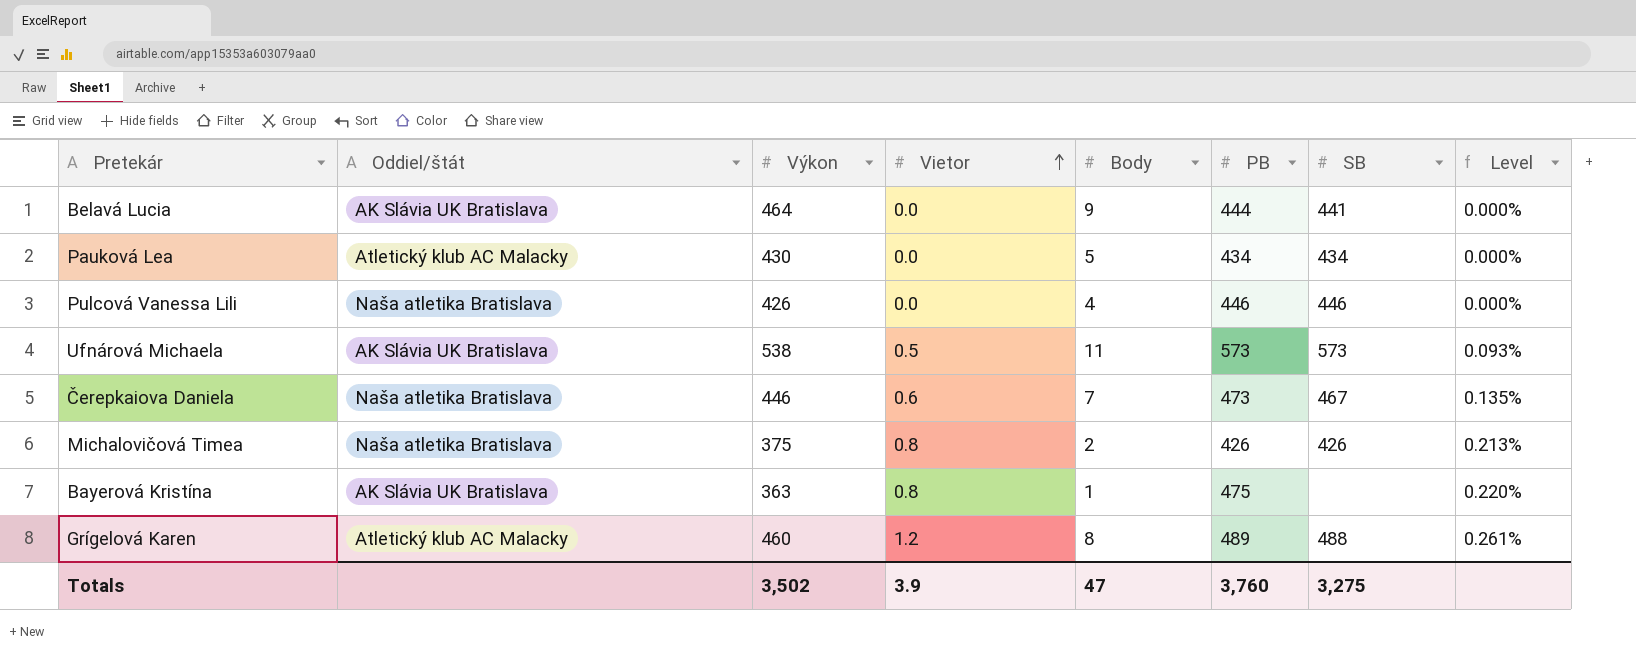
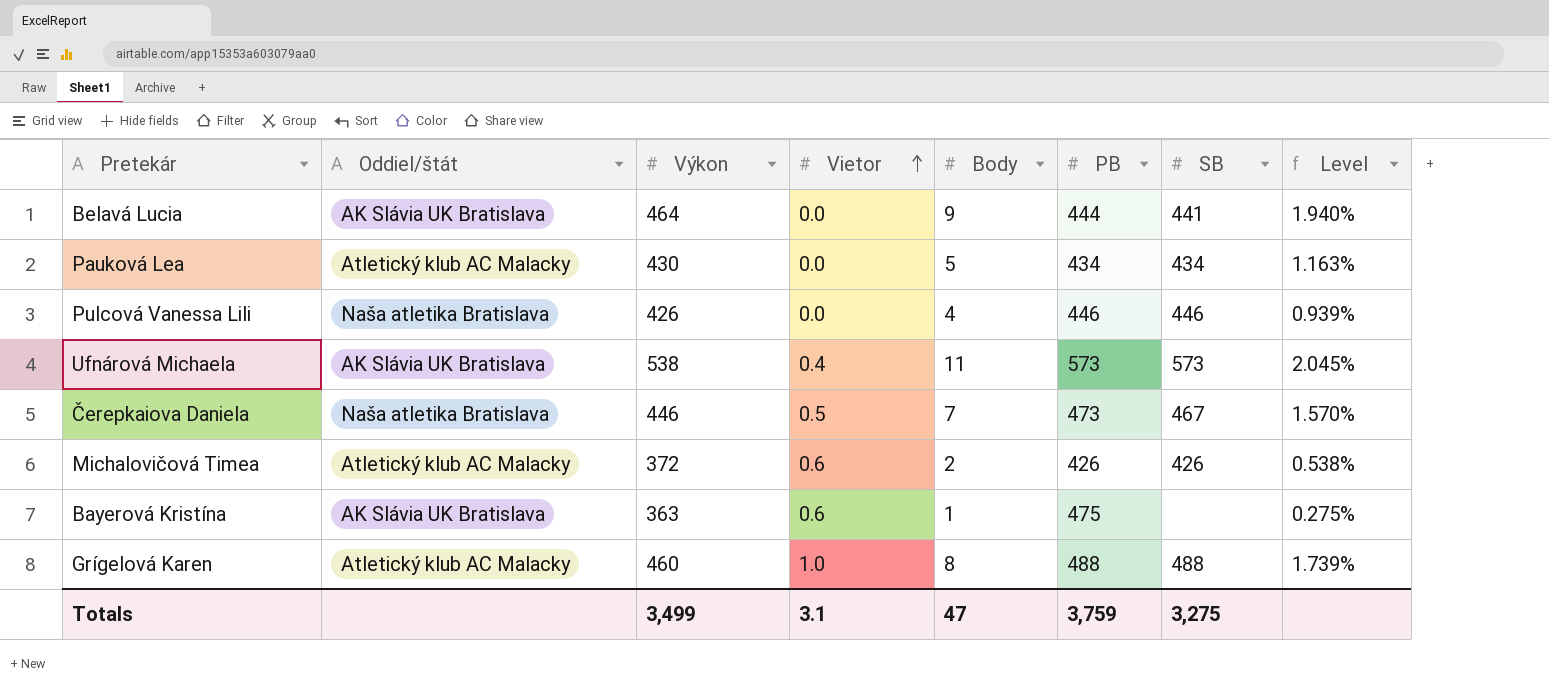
column Level | formula: [Vietor] / [Výkon] -> [Body] / [Výkon]
Ufnárová Michaela | Vietor: 0.5 -> 0.4
Čerepkaiova Daniela | Vietor: 0.6 -> 0.5
Michalovičová Timea | Oddiel/štát: Naša atletika Bratislava -> Atletický klub AC Malacky
Michalovičová Timea | Výkon: 375 -> 372
Michalovičová Timea | Vietor: 0.8 -> 0.6
Bayerová Kristína | Vietor: 0.8 -> 0.6
Grígelová Karen | Vietor: 1.2 -> 1.0
Grígelová Karen | PB: 489 -> 488
Totals | Výkon: 3,502 -> 3,499
Totals | Vietor: 3.9 -> 3.1
Totals | PB: 3,760 -> 3,759

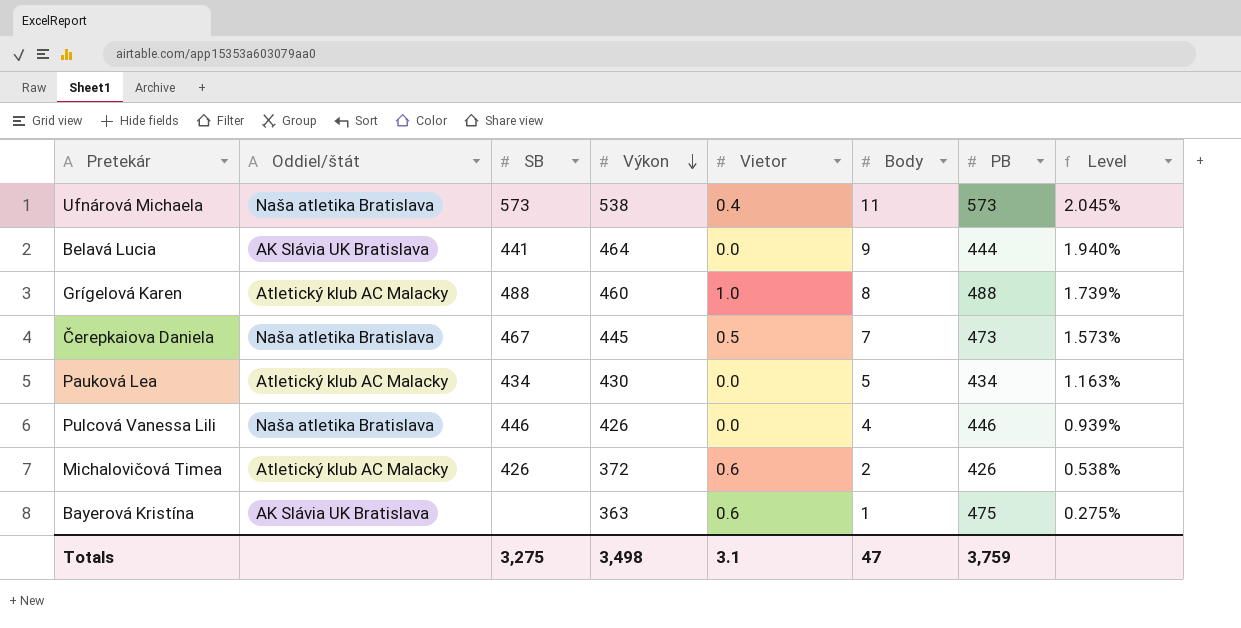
row order: Vietor ascending -> Výkon descending
column SB | position: 7 -> 3
Ufnárová Michaela | Oddiel/štát: AK Slávia UK Bratislava -> Naša atletika Bratislava
Čerepkaiova Daniela | Výkon: 446 -> 445
Čerepkaiova Daniela | Level: 1.570% -> 1.573%
Totals | Výkon: 3,499 -> 3,498

